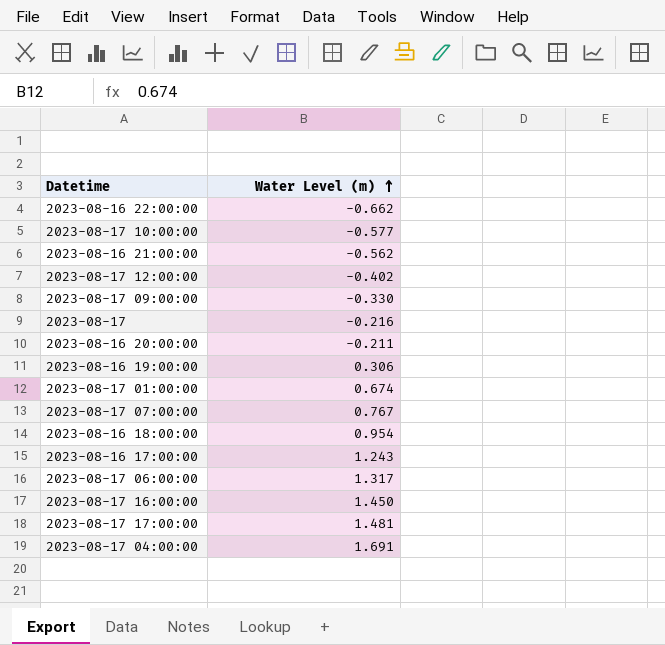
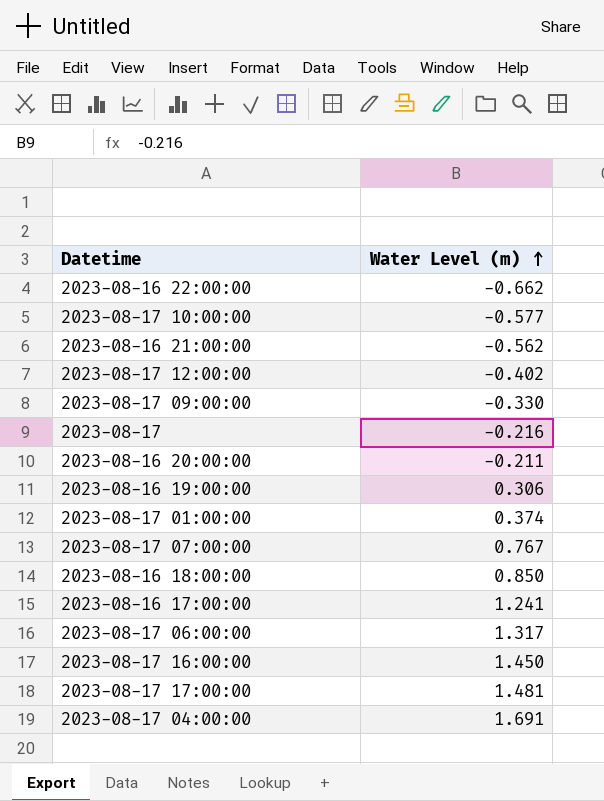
2023-08-17 01:00:00 | Water Level (m): 0.674 -> 0.374
2023-08-16 18:00:00 | Water Level (m): 0.954 -> 0.850
2023-08-16 17:00:00 | Water Level (m): 1.243 -> 1.241

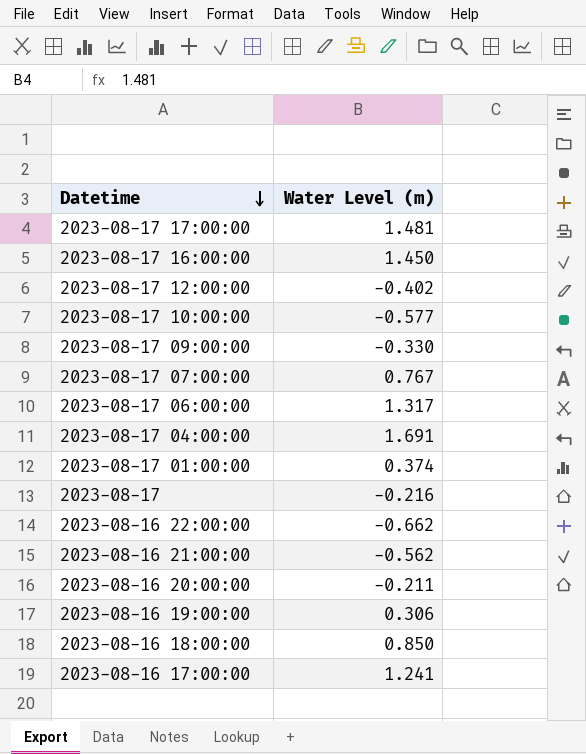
row order: Water Level (m) ascending -> Datetime descending

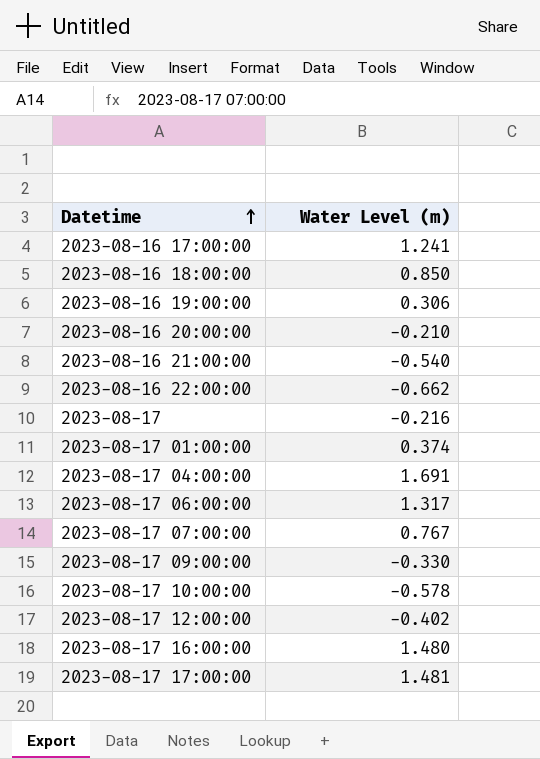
row order: Datetime descending -> Datetime ascending
2023-08-16 20:00:00 | Water Level (m): -0.211 -> -0.210
2023-08-16 21:00:00 | Water Level (m): -0.562 -> -0.540
2023-08-17 10:00:00 | Water Level (m): -0.577 -> -0.578
2023-08-17 16:00:00 | Water Level (m): 1.450 -> 1.480

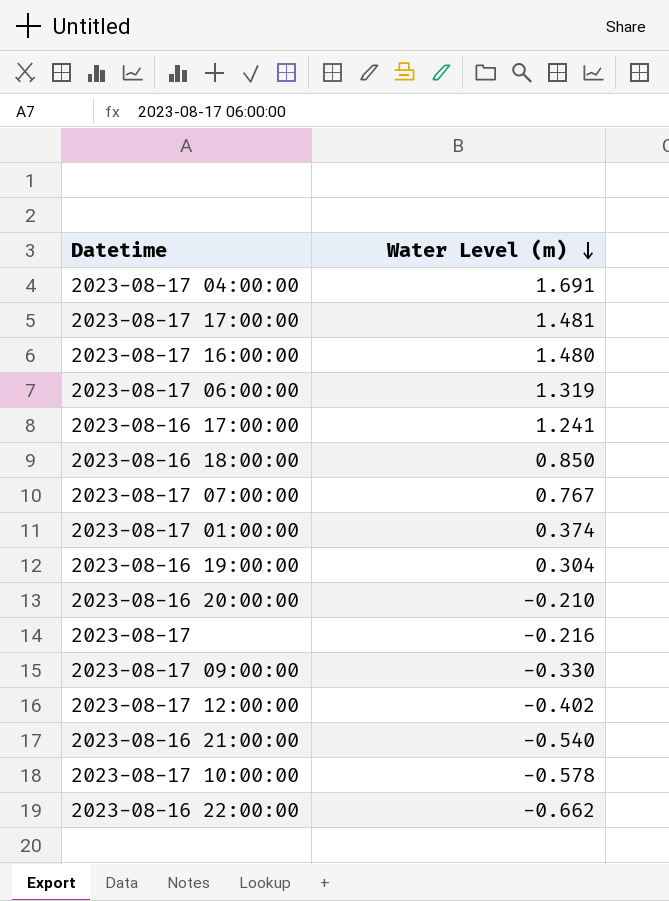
row order: Datetime ascending -> Water Level (m) descending
2023-08-17 06:00:00 | Water Level (m): 1.317 -> 1.319
2023-08-16 19:00:00 | Water Level (m): 0.306 -> 0.304

